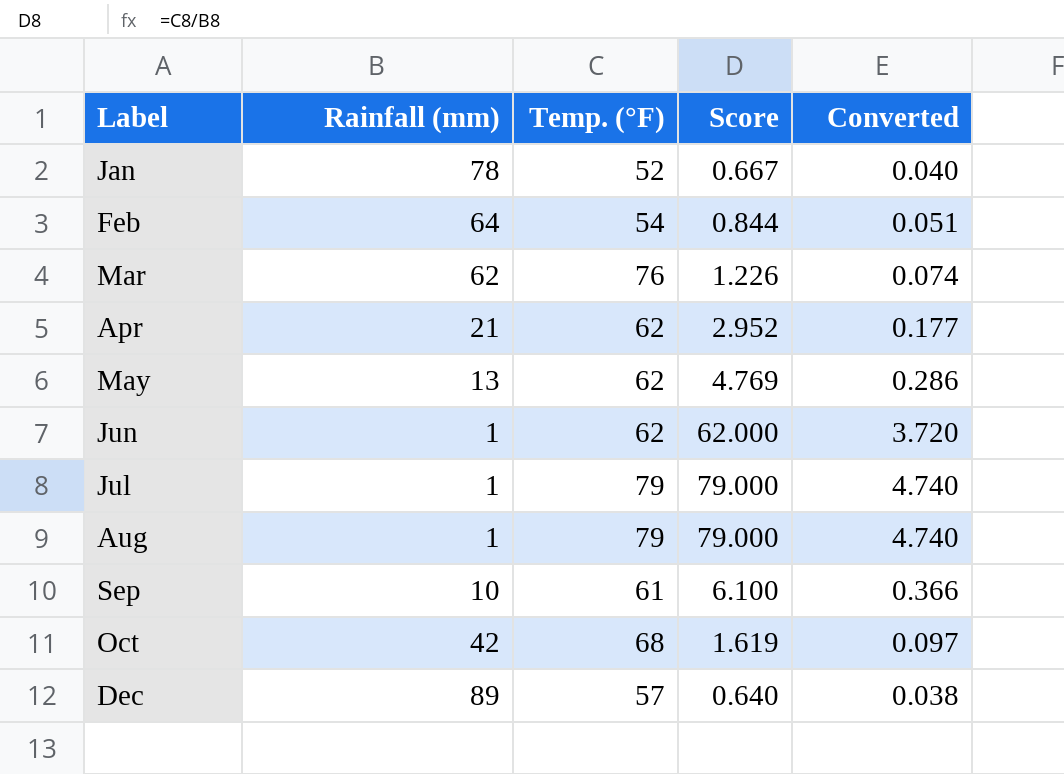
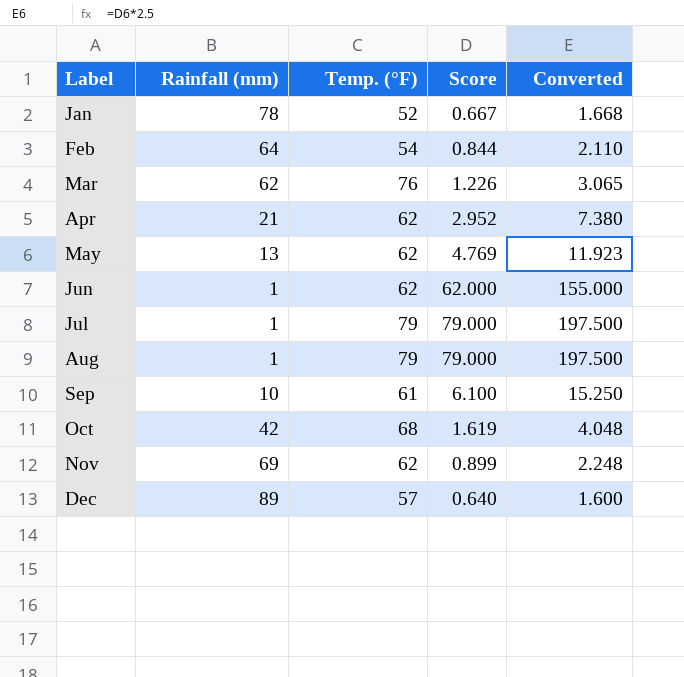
column Converted | formula: [Score] * 0.06 -> [Score] * 2.5
row Nov: none -> 69 | 62 | 0.899 | 2.248

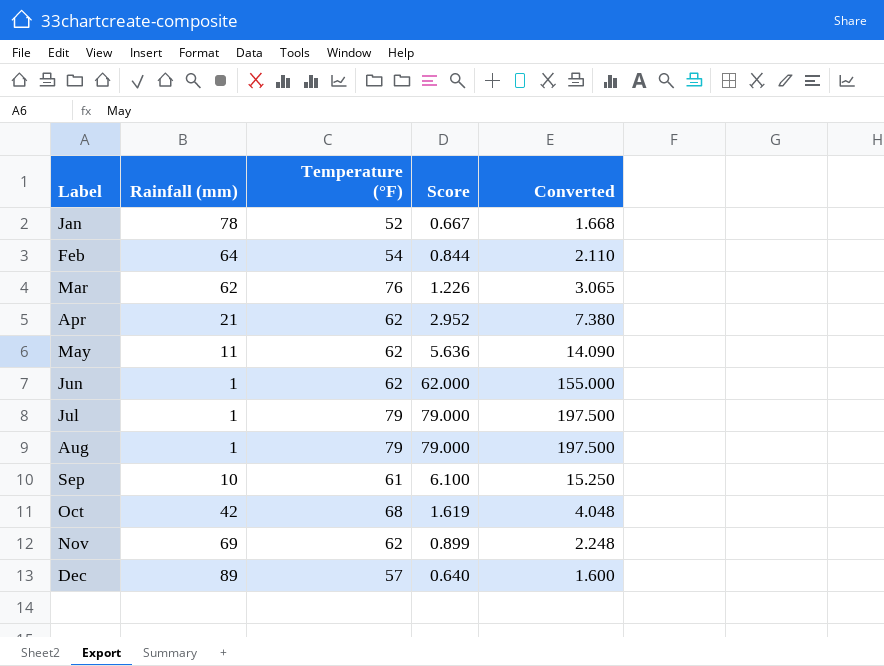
column name: Temp. (°F) -> Temperature (°F)
May | Rainfall (mm): 13 -> 11
May | Score: 4.769 -> 5.636
May | Converted: 11.923 -> 14.090

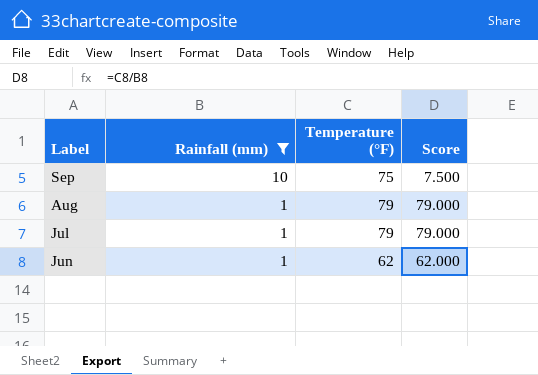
filter: none -> Rainfall (mm) <= 10
row order: Label ascending -> Label descending
column Converted | formula: [Score] * 2.5 -> none
Sep | Temperature (°F): 61 -> 75
Sep | Score: 6.100 -> 7.500

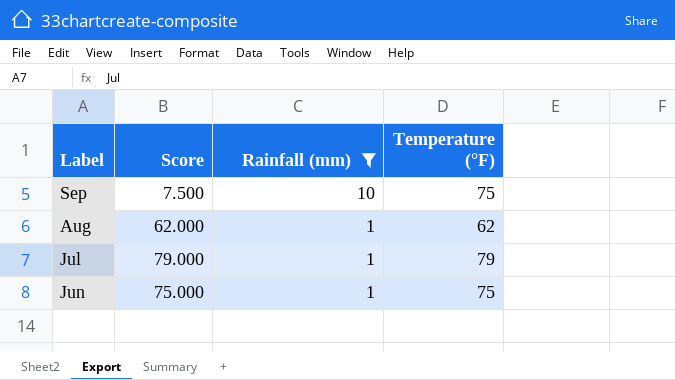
column Score | position: 4 -> 2
Aug | Score: 79.000 -> 62.000
Aug | Temperature (°F): 79 -> 62
Jun | Score: 62.000 -> 75.000
Jun | Temperature (°F): 62 -> 75

